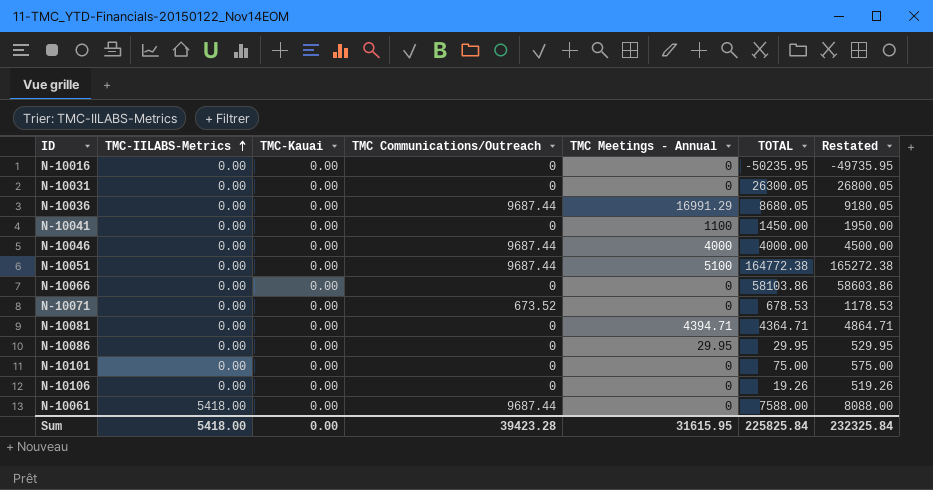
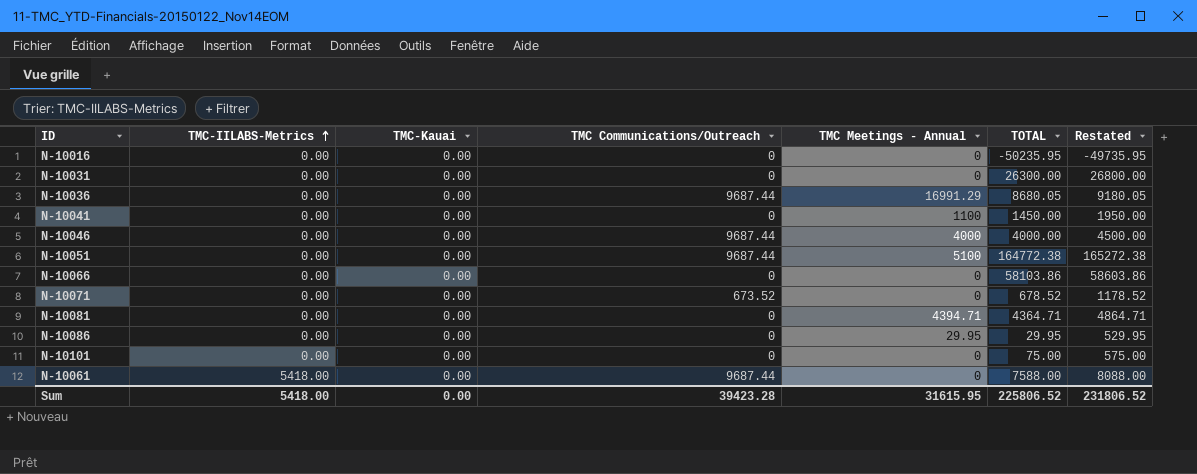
row N-10106: 0.00 | 0.00 | 0 | 0 | 19.26 | 519.26 -> none
N-10031 | TOTAL: 26300.05 -> 26300.00
N-10031 | Restated: 26800.05 -> 26800.00
N-10071 | TOTAL: 678.53 -> 678.52
N-10071 | Restated: 1178.53 -> 1178.52
Sum | TOTAL: 225825.84 -> 225806.52
Sum | Restated: 232325.84 -> 231806.52

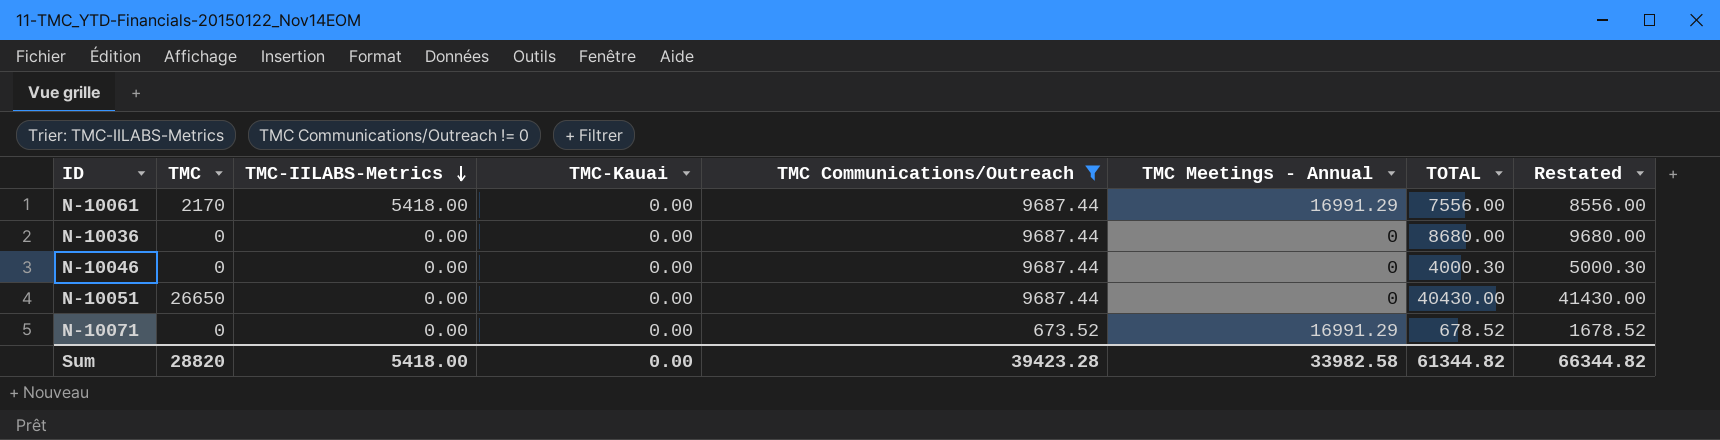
filter: none -> TMC Communications/Outreach != 0
row order: TMC-IILABS-Metrics ascending -> TMC-IILABS-Metrics descending
column TMC | position: none -> 2
column Restated | formula: [TOTAL] + 500 -> [TOTAL] + 1000
N-10061 | TMC Meetings - Annual: 0 -> 16991.29
N-10061 | TOTAL: 7588.00 -> 7556.00
N-10036 | TMC Meetings - Annual: 16991.29 -> 0
N-10036 | TOTAL: 8680.05 -> 8680.00
N-10046 | TMC Meetings - Annual: 4000 -> 0
N-10046 | TOTAL: 4000.00 -> 4000.30
N-10051 | TMC Meetings - Annual: 5100 -> 0
N-10051 | TOTAL: 164772.38 -> 40430.00
N-10071 | TMC Meetings - Annual: 0 -> 16991.29
Sum | TMC Meetings - Annual: 31615.95 -> 33982.58
Sum | TOTAL: 225806.52 -> 61344.82
Sum | Restated: 231806.52 -> 66344.82

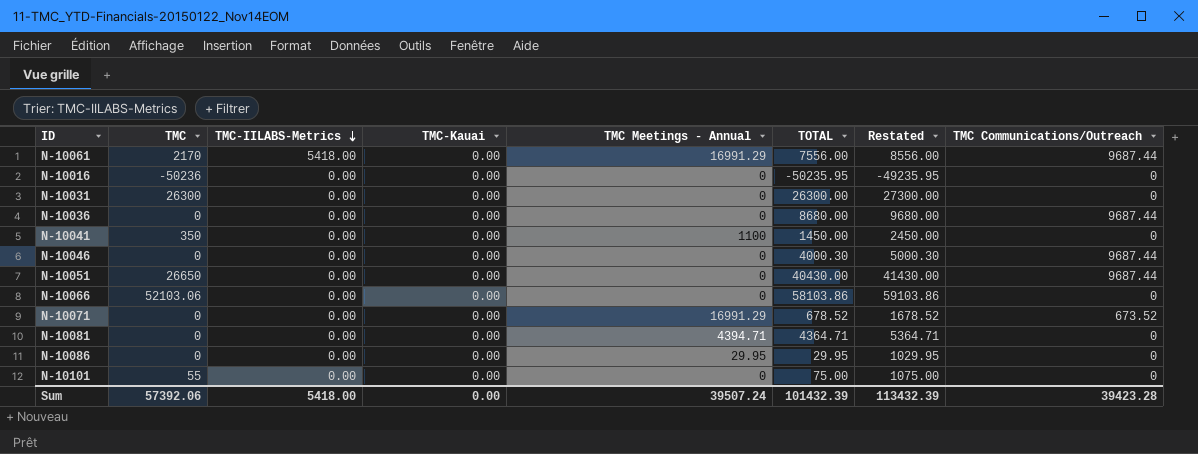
filter: TMC Communications/Outreach != 0 -> none
column TMC Communications/Outreach | position: 5 -> 8
Sum | TMC: 28820 -> 57392.06
Sum | TMC Meetings - Annual: 33982.58 -> 39507.24
Sum | TOTAL: 61344.82 -> 101432.39
Sum | Restated: 66344.82 -> 113432.39

